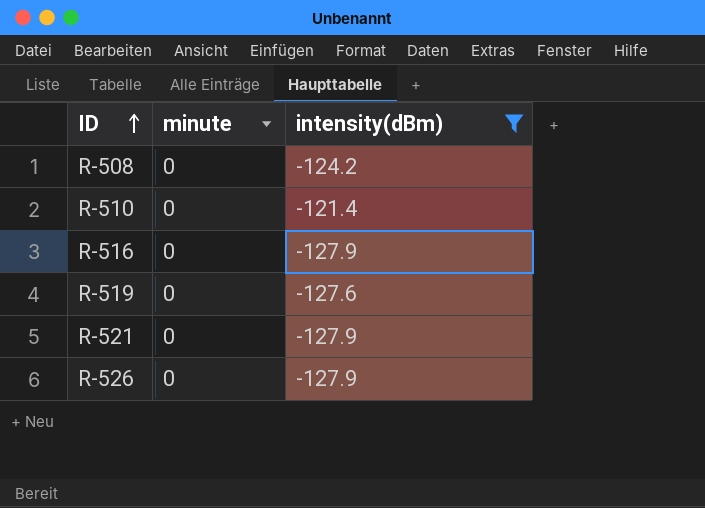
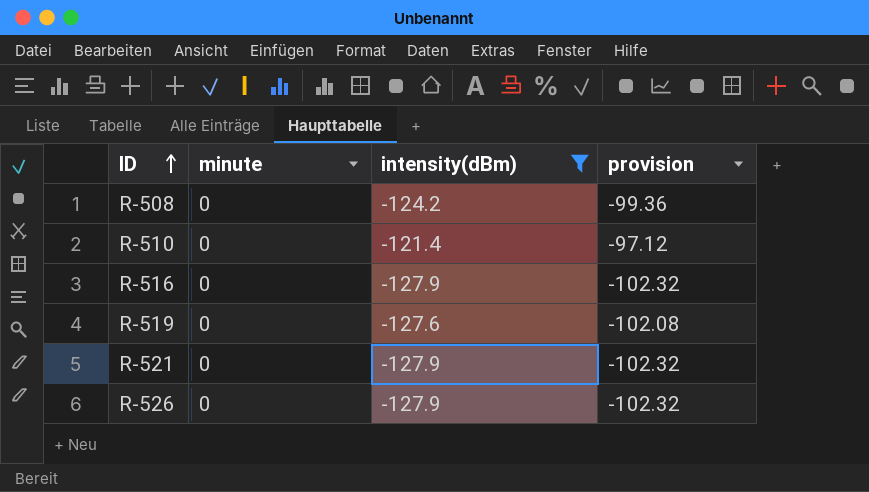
column provision | formula: none -> [intensity(dBm)] * 0.8

